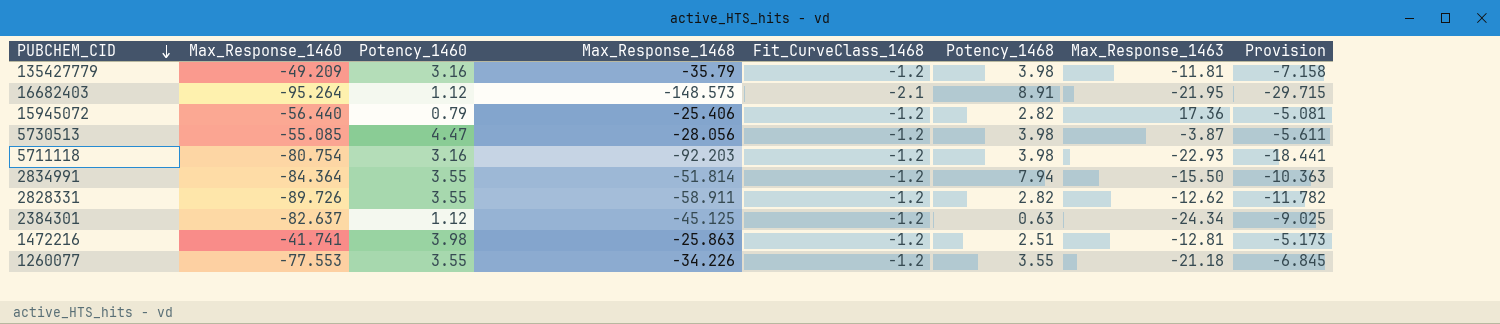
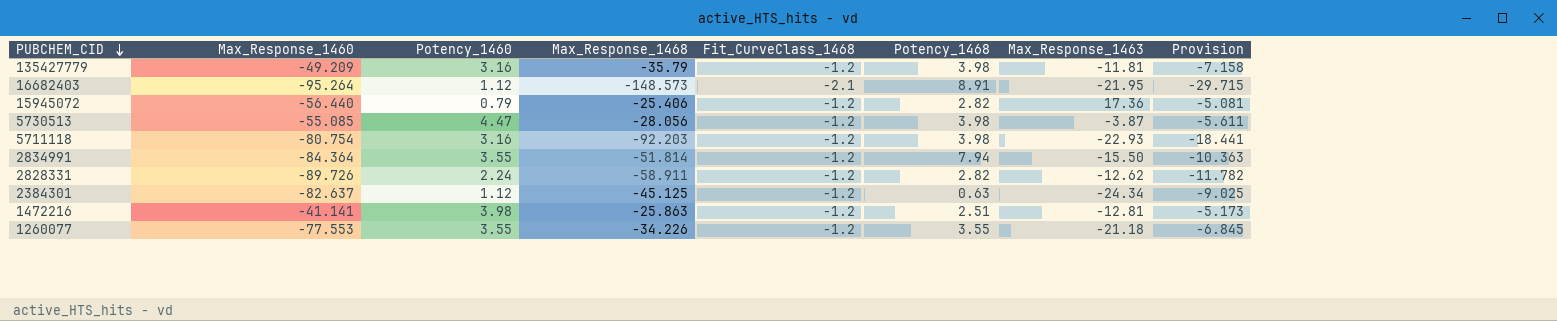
2828331 | Potency_1460: 3.55 -> 2.24
1472216 | Max_Response_1460: -41.741 -> -41.141

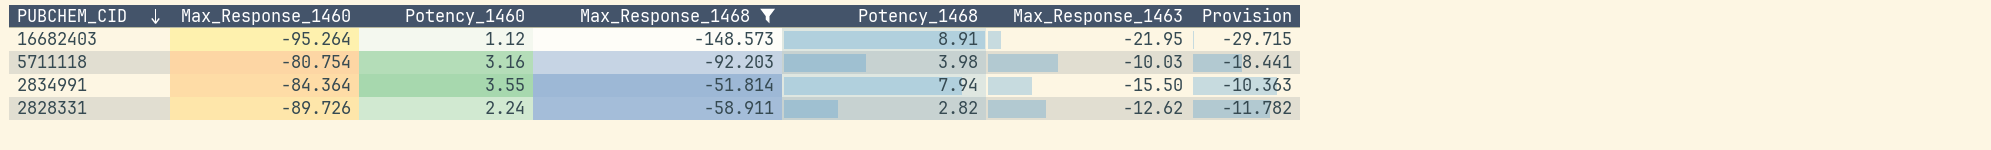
filter: none -> Max_Response_1468 <= -51.814
column Fit_CurveClass_1468 | position: 5 -> none
5711118 | Max_Response_1463: -22.93 -> -10.03

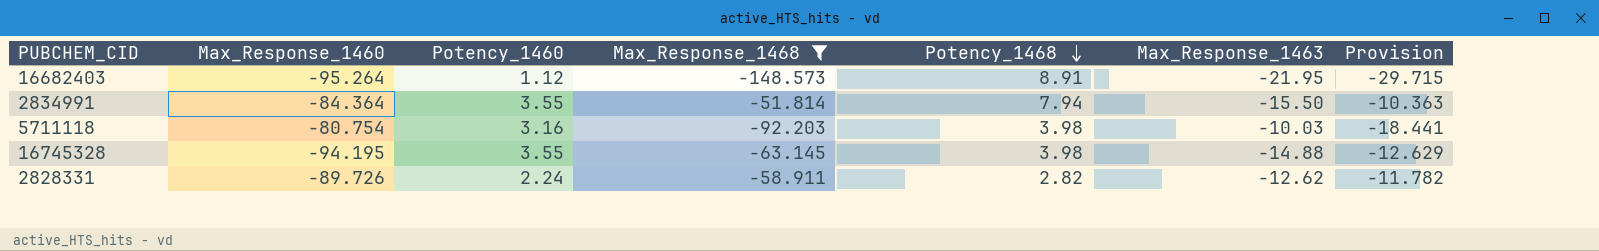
row order: PUBCHEM_CID descending -> Potency_1468 descending
row 16745328: none -> -94.195 | 3.55 | -63.145 | 3.98 | -14.88 | -12.629

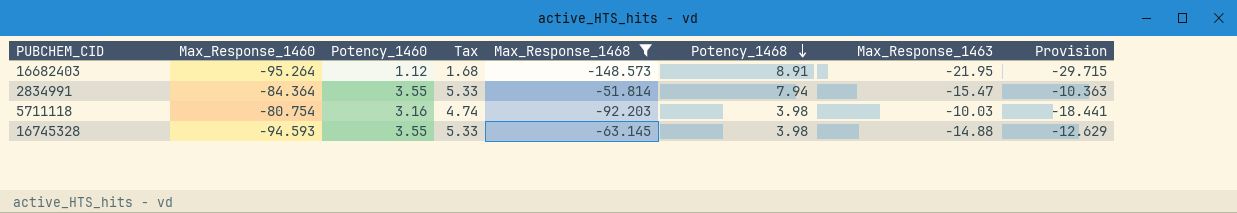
column Tax | formula: none -> [Potency_1460] * 1.5
row 2828331: -89.726 | 2.24 | -58.911 | 2.82 | -12.62 | -11.782 -> none
2834991 | Max_Response_1463: -15.50 -> -15.47
16745328 | Max_Response_1460: -94.195 -> -94.593

